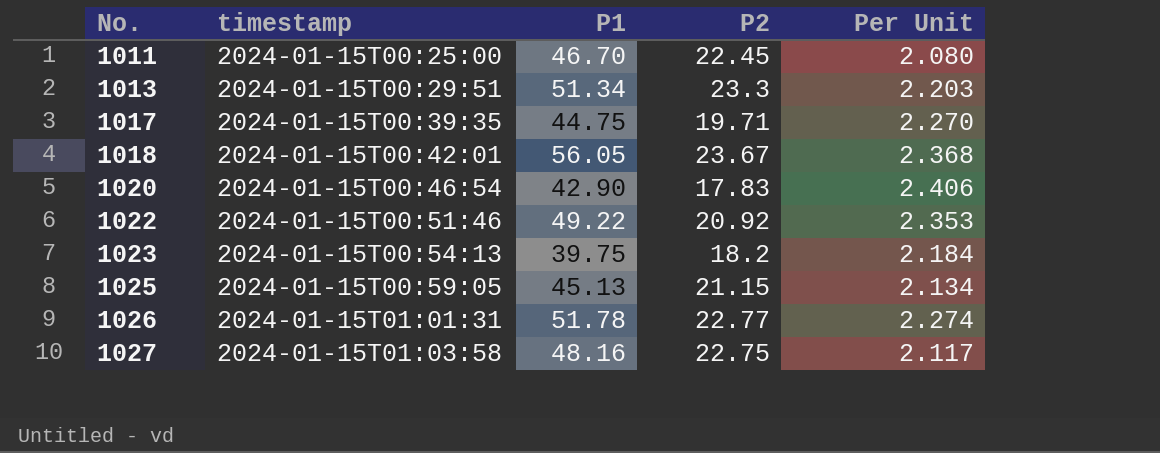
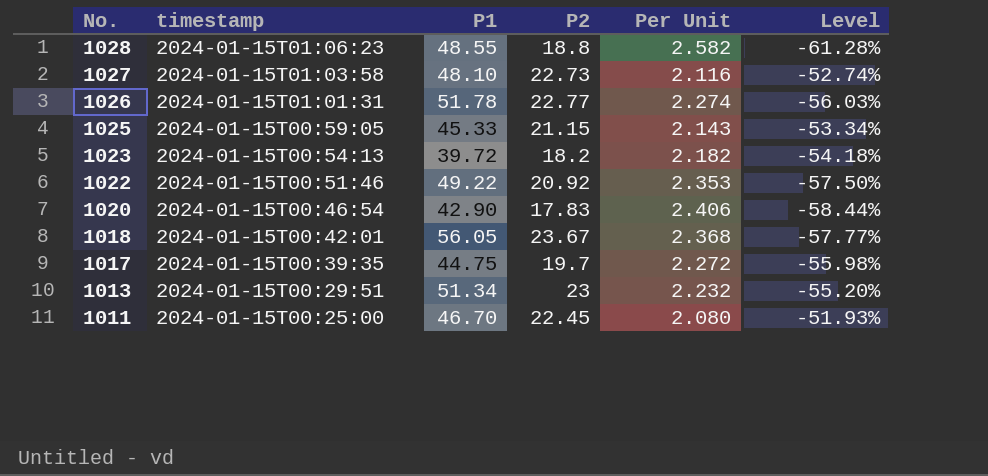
row order: No. ascending -> No. descending
column Level | formula: none -> ([P2] - [P1]) / [P1]
row 1028: none -> 2024-01-15T01:06:23 | 48.55 | 18.8 | 2.582 | -61.28%
1027 | P1: 48.16 -> 48.10
1027 | P2: 22.75 -> 22.73
1027 | Per Unit: 2.117 -> 2.116
1025 | P1: 45.13 -> 45.33
1025 | Per Unit: 2.134 -> 2.143
1023 | P1: 39.75 -> 39.72
1023 | Per Unit: 2.184 -> 2.182
1017 | P2: 19.71 -> 19.7
1017 | Per Unit: 2.270 -> 2.272
1013 | P2: 23.3 -> 23
1013 | Per Unit: 2.203 -> 2.232

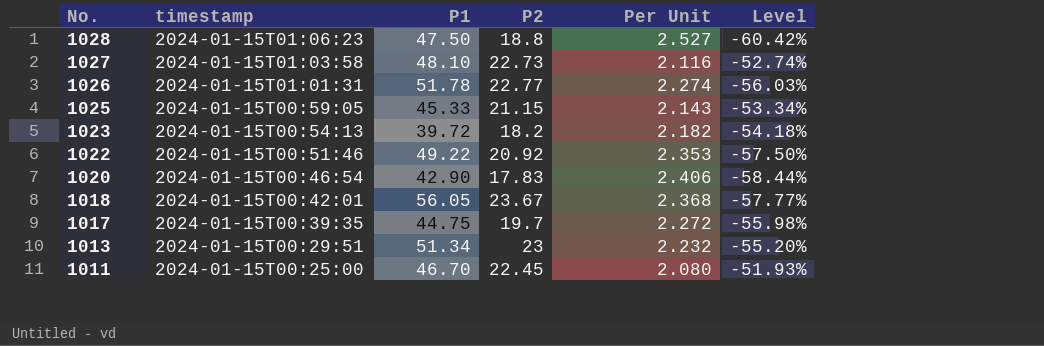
1028 | P1: 48.55 -> 47.50
1028 | Per Unit: 2.582 -> 2.527
1028 | Level: -61.28% -> -60.42%

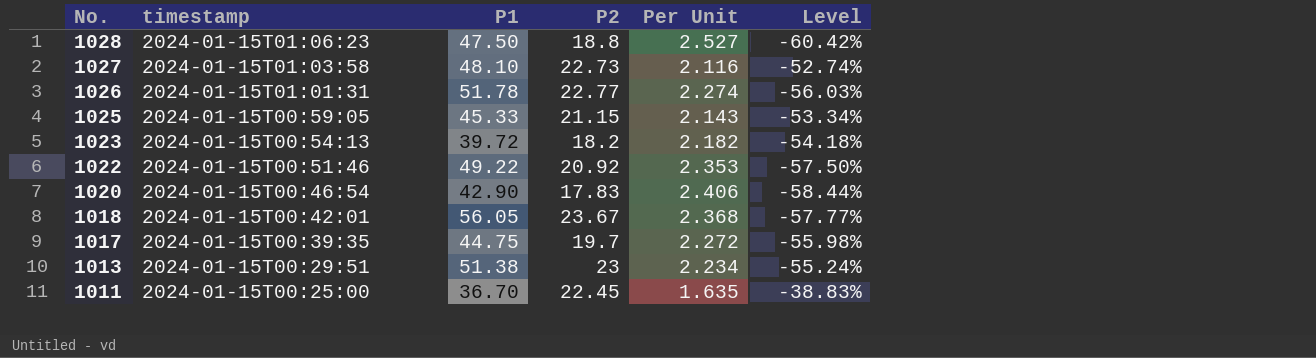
1013 | P1: 51.34 -> 51.38
1013 | Per Unit: 2.232 -> 2.234
1013 | Level: -55.20% -> -55.24%
1011 | P1: 46.70 -> 36.70
1011 | Per Unit: 2.080 -> 1.635
1011 | Level: -51.93% -> -38.83%

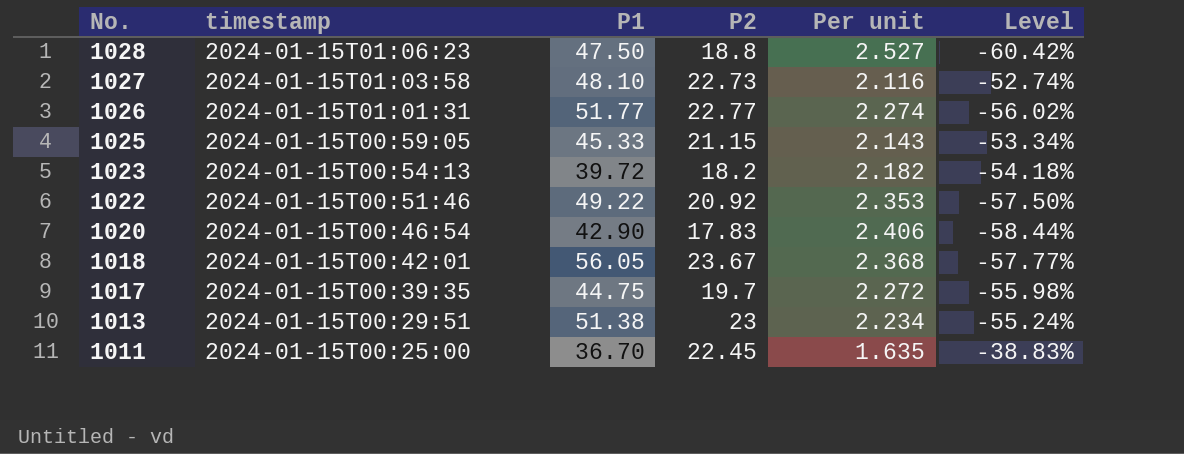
column name: Per Unit -> Per unit
1026 | P1: 51.78 -> 51.77
1026 | Level: -56.03% -> -56.02%

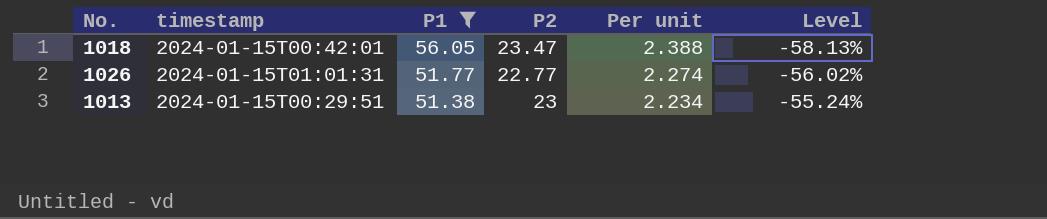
filter: none -> P1 >= 51.38
row order: No. descending -> P1 descending
1018 | P2: 23.67 -> 23.47
1018 | Per unit: 2.368 -> 2.388
1018 | Level: -57.77% -> -58.13%

